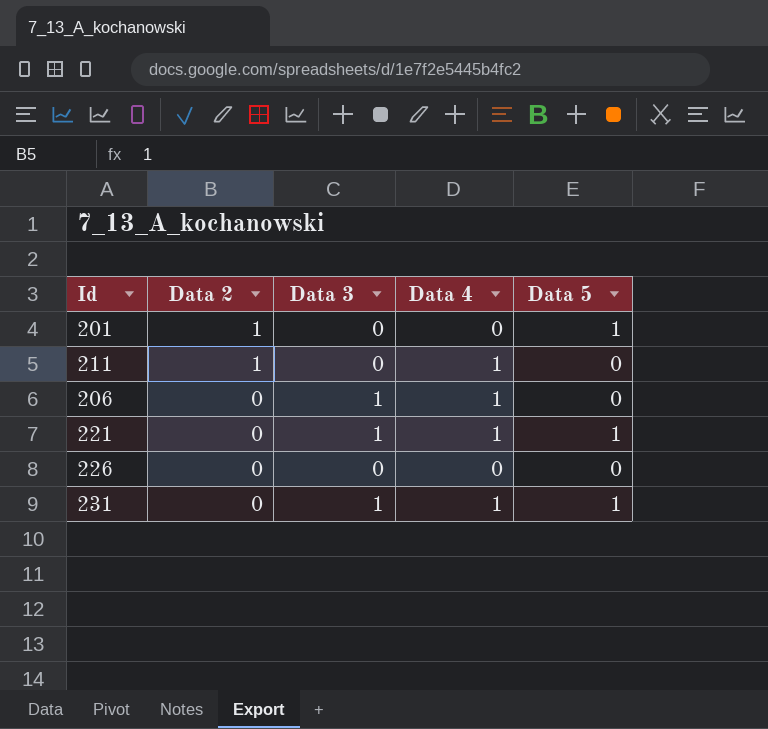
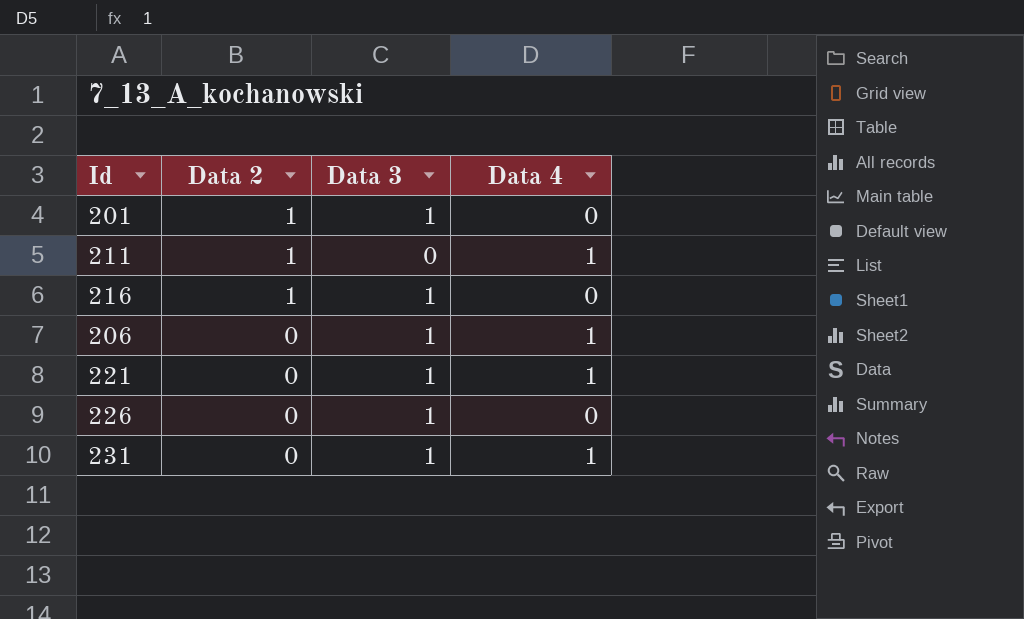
column Data 5 | position: 5 -> none
201 | Data 3: 0 -> 1
row 216: none -> 1 | 1 | 0
226 | Data 3: 0 -> 1

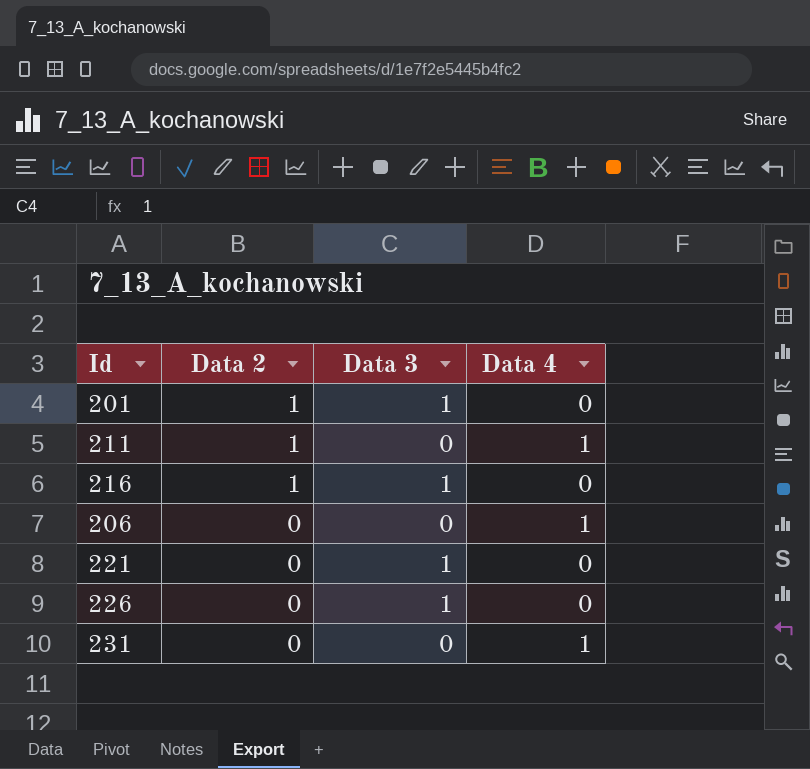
206 | Data 3: 1 -> 0
221 | Data 4: 1 -> 0
231 | Data 3: 1 -> 0

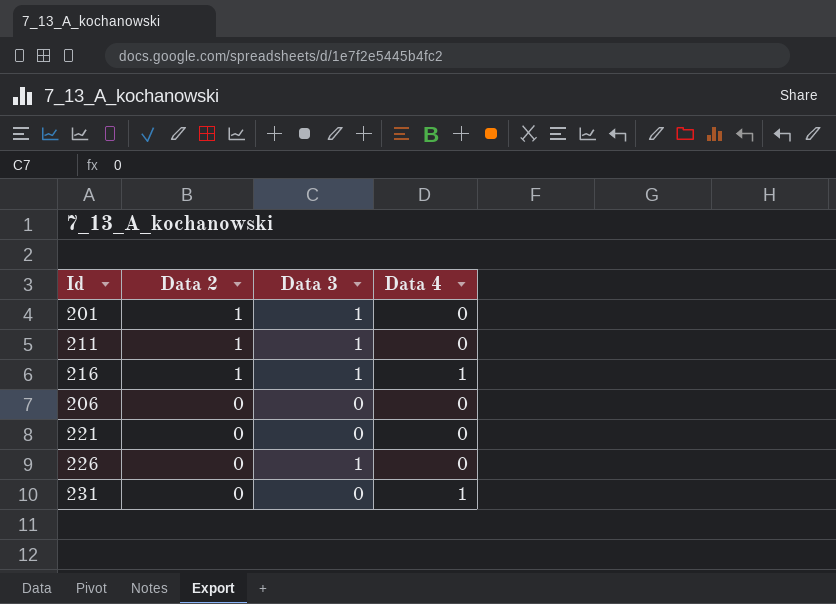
211 | Data 3: 0 -> 1
211 | Data 4: 1 -> 0
216 | Data 4: 0 -> 1
206 | Data 4: 1 -> 0
221 | Data 3: 1 -> 0

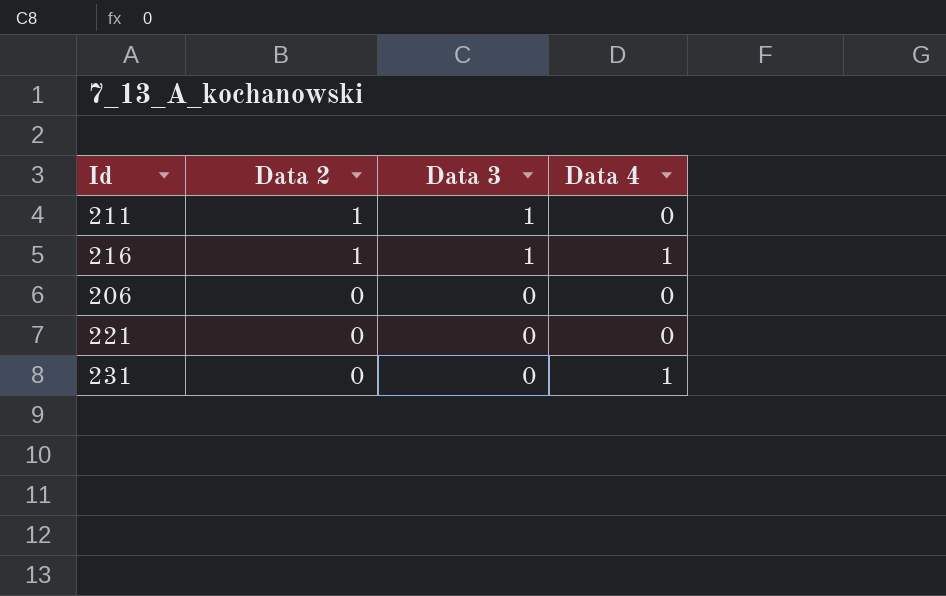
row 201: 1 | 1 | 0 -> none
row 226: 0 | 1 | 0 -> none

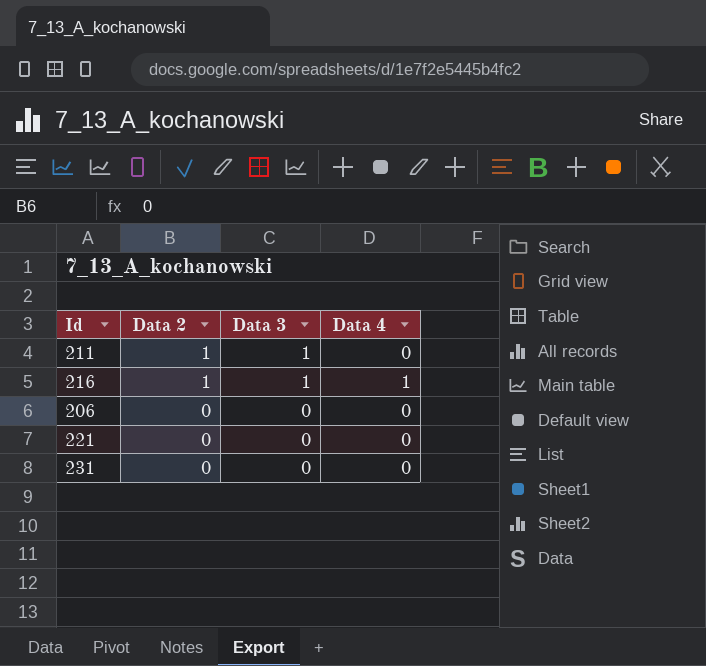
231 | Data 4: 1 -> 0

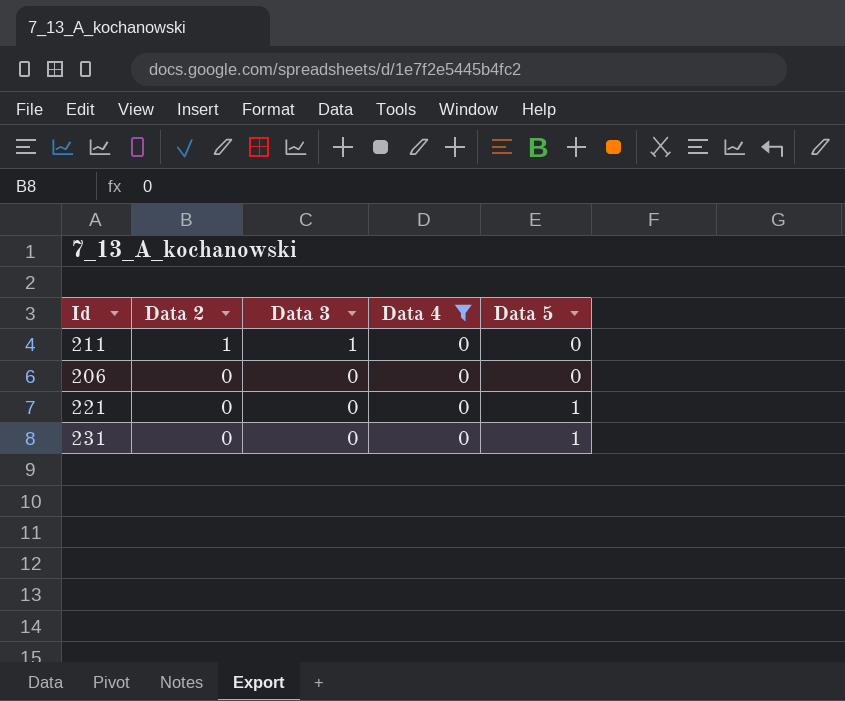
filter: none -> Data 4 = 0
column Data 5 | position: none -> 5

